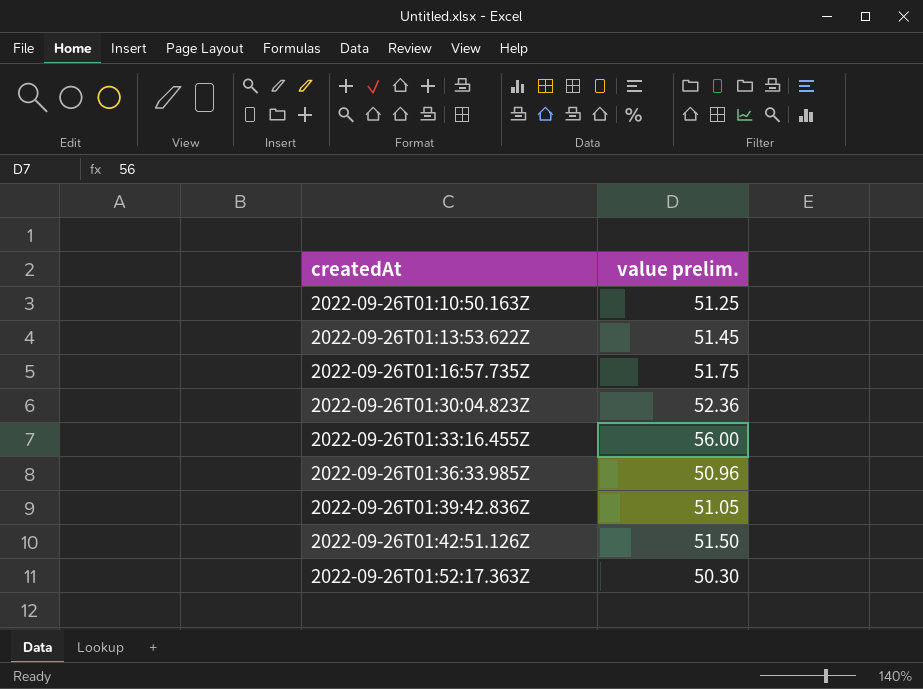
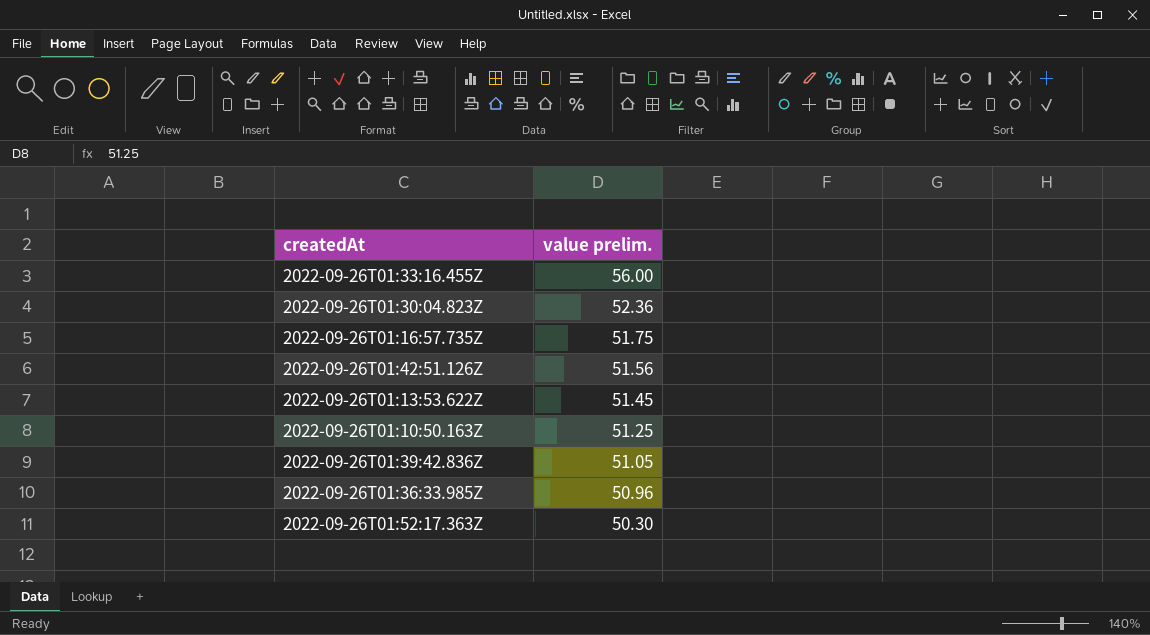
row order: createdAt ascending -> value prelim. descending
2022-09-26T01:42:51.126Z | value prelim.: 51.50 -> 51.56

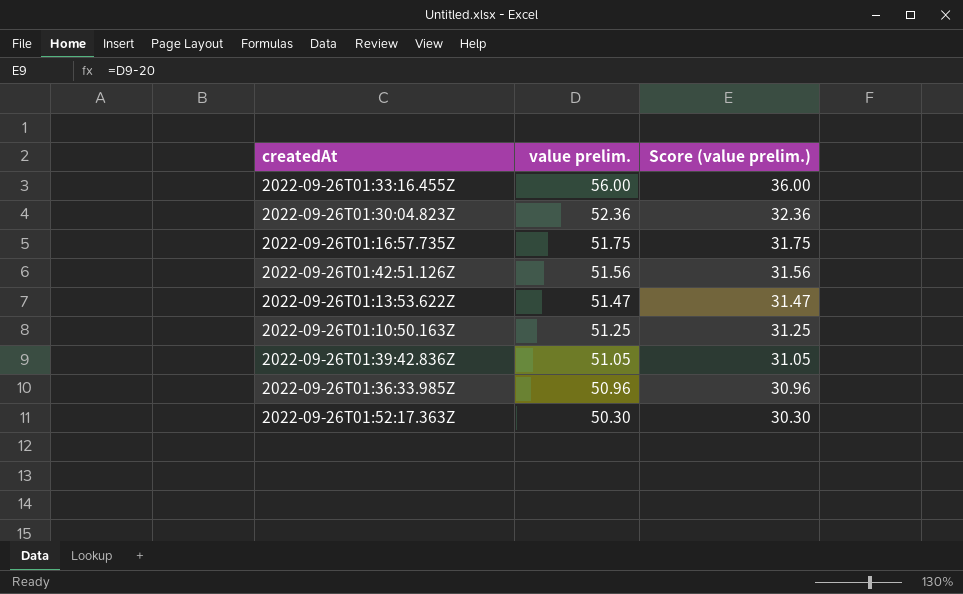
column Score (value prelim.) | formula: none -> [value prelim.] - 20
2022-09-26T01:13:53.622Z | value prelim.: 51.45 -> 51.47

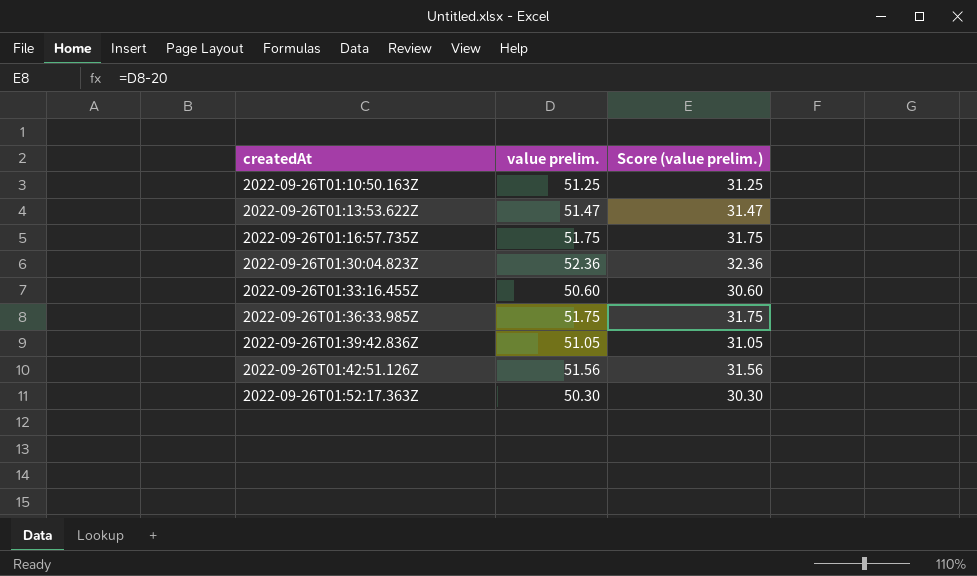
row order: value prelim. descending -> createdAt ascending
2022-09-26T01:33:16.455Z | value prelim.: 56.00 -> 50.60
2022-09-26T01:33:16.455Z | Score (value prelim.): 36.00 -> 30.60
2022-09-26T01:36:33.985Z | value prelim.: 50.96 -> 51.75
2022-09-26T01:36:33.985Z | Score (value prelim.): 30.96 -> 31.75

